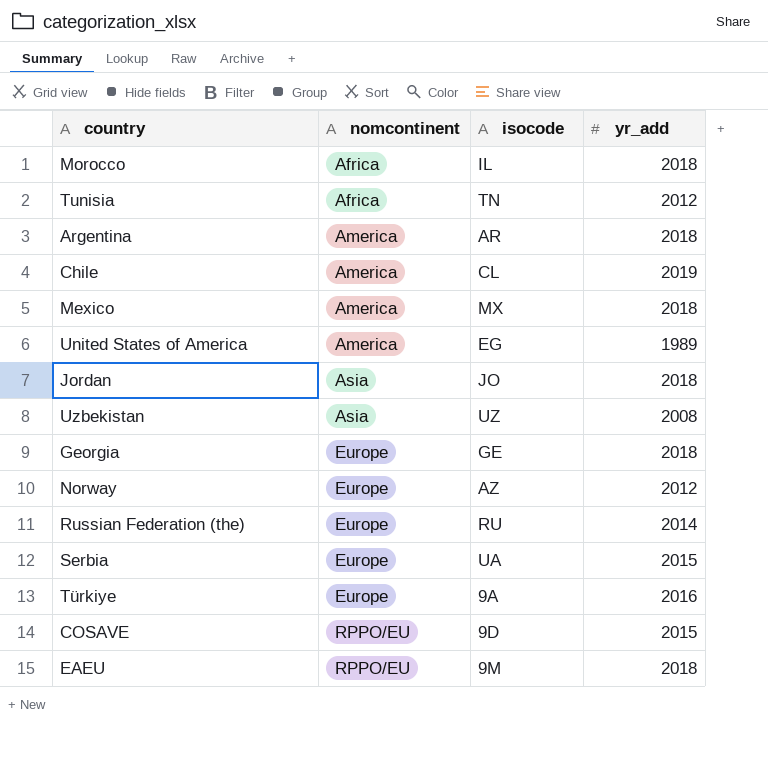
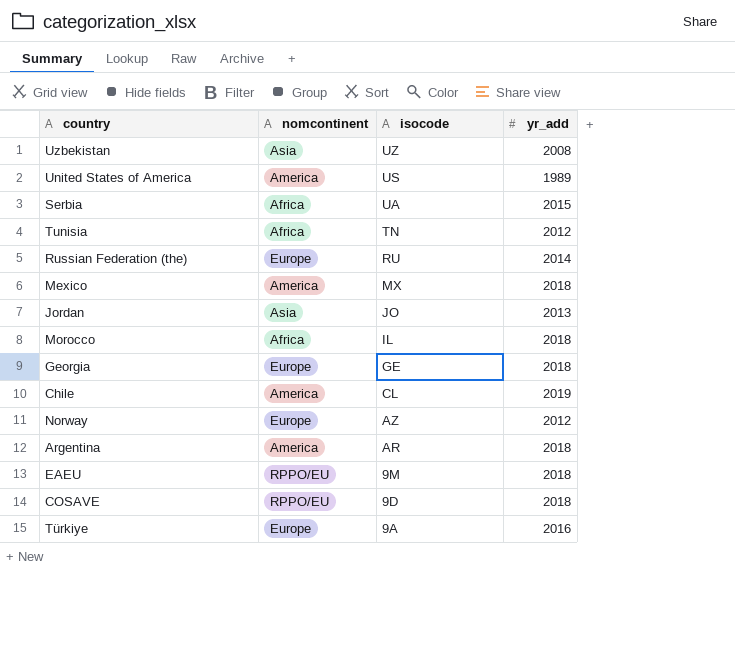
row order: nomcontinent ascending -> isocode descending
United States of America | isocode: EG -> US
Serbia | nomcontinent: Europe -> Africa
Jordan | yr_add: 2018 -> 2013
COSAVE | yr_add: 2015 -> 2018

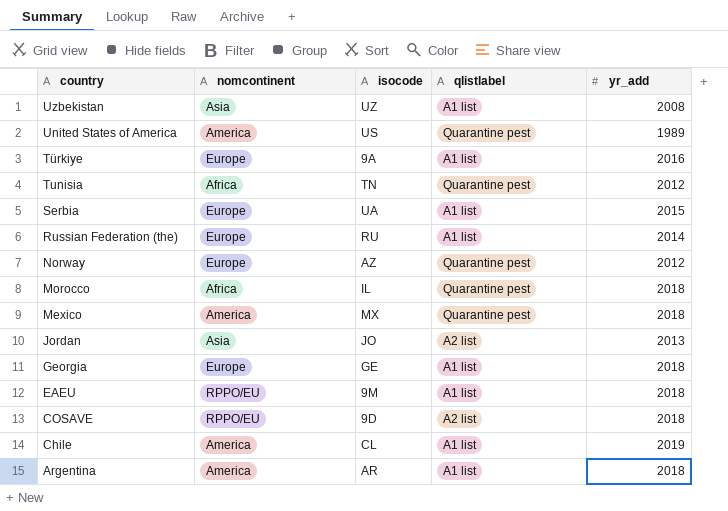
row order: isocode descending -> country descending
column qlistlabel | position: none -> 4
Serbia | nomcontinent: Africa -> Europe

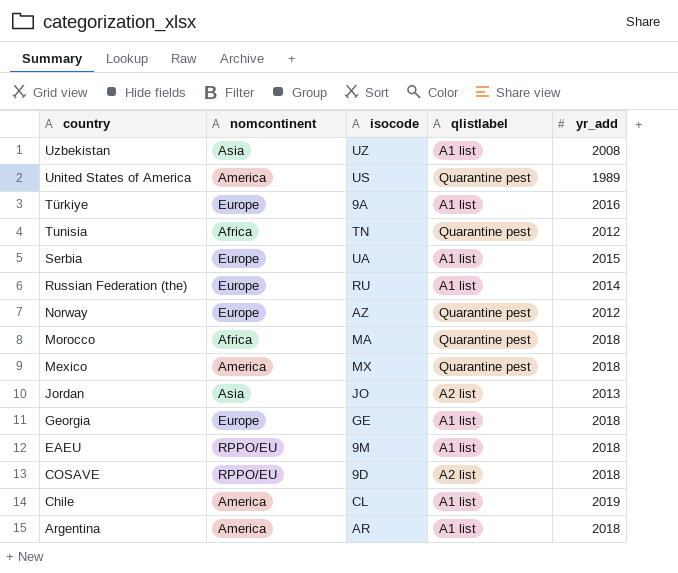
Morocco | isocode: IL -> MA

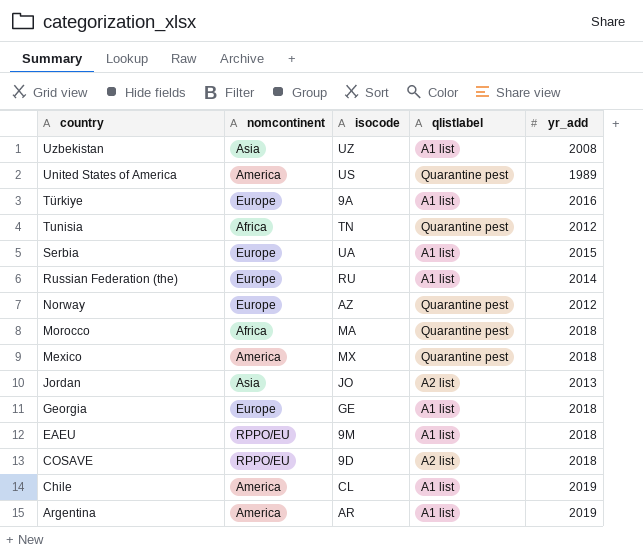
Argentina | yr_add: 2018 -> 2019

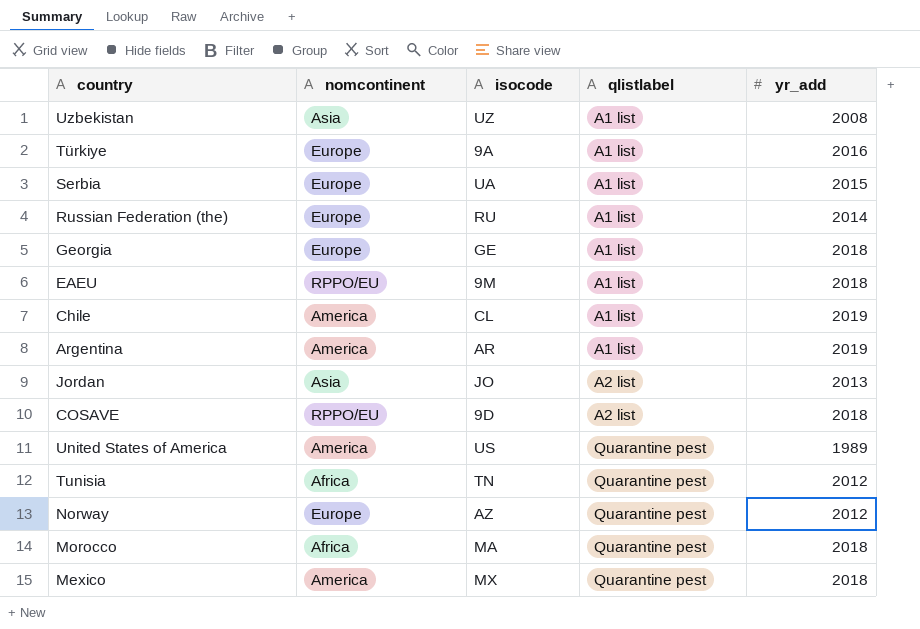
row order: country descending -> qlistlabel ascending

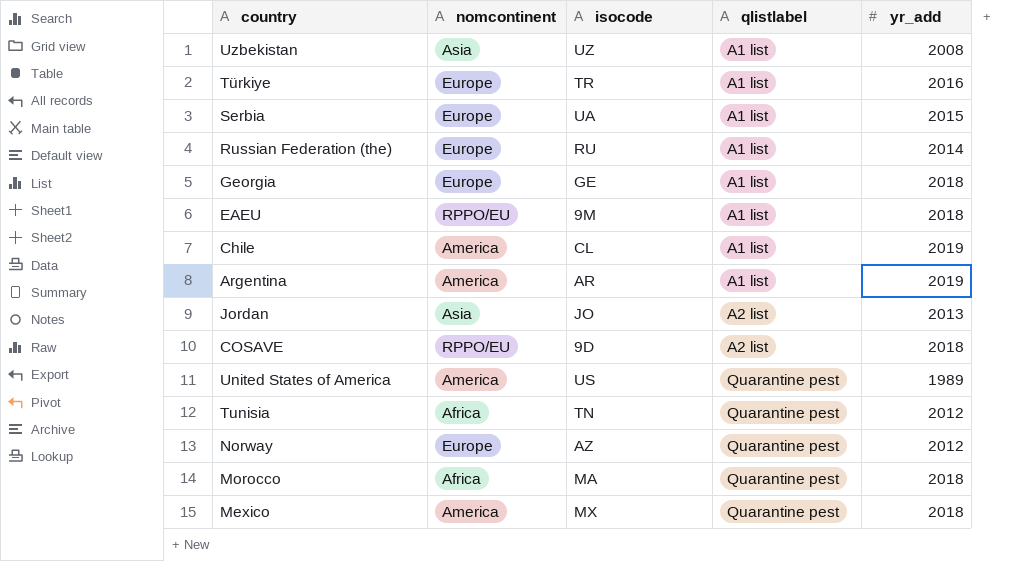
Türkiye | isocode: 9A -> TR

